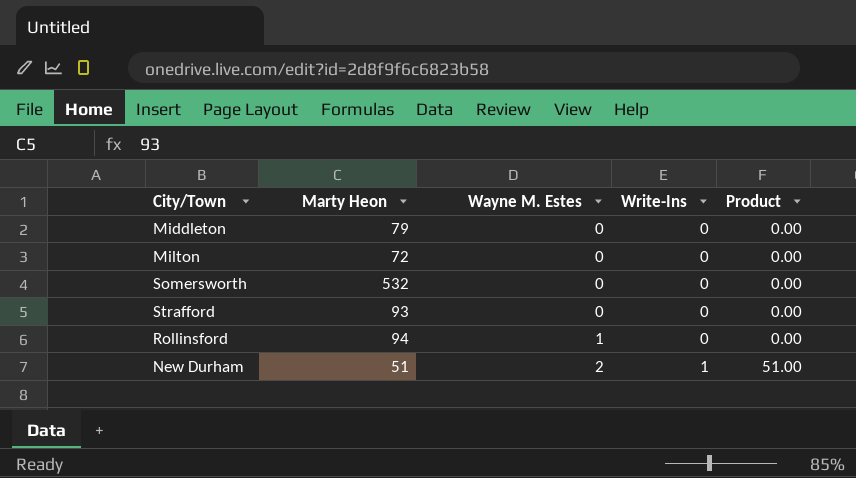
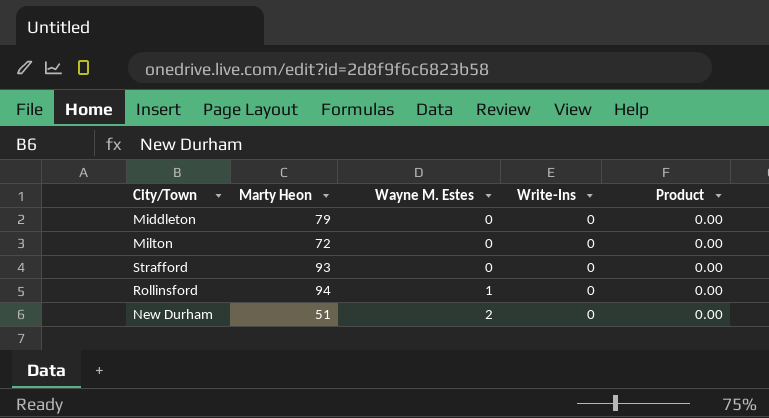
row Somersworth: 532 | 0 | 0 | 0.00 -> none
New Durham | Write-Ins: 1 -> 0
New Durham | Product: 51.00 -> 0.00

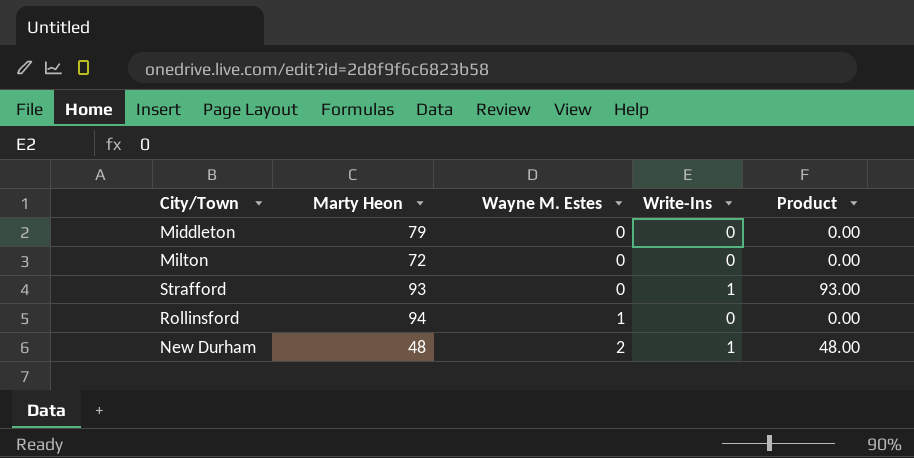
Strafford | Write-Ins: 0 -> 1
Strafford | Product: 0.00 -> 93.00
New Durham | Marty Heon: 51 -> 48
New Durham | Write-Ins: 0 -> 1
New Durham | Product: 0.00 -> 48.00

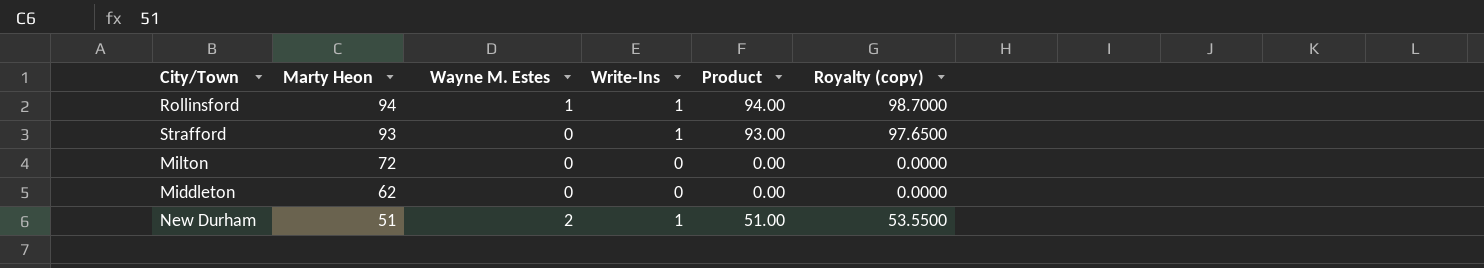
row order: Wayne M. Estes ascending -> Marty Heon descending
column Royalty (copy) | formula: none -> [Product] * 1.05
Rollinsford | Write-Ins: 0 -> 1
Rollinsford | Product: 0.00 -> 94.00
Middleton | Marty Heon: 79 -> 62
New Durham | Marty Heon: 48 -> 51
New Durham | Product: 48.00 -> 51.00

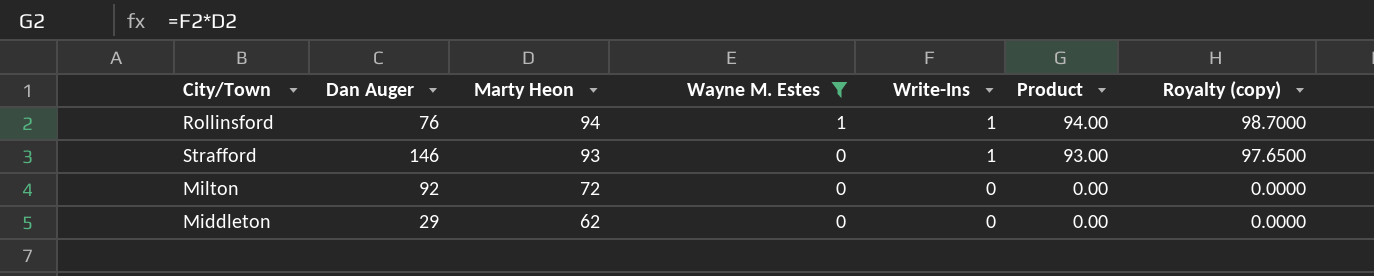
filter: none -> Wayne M. Estes != 2
column Dan Auger | position: none -> 2

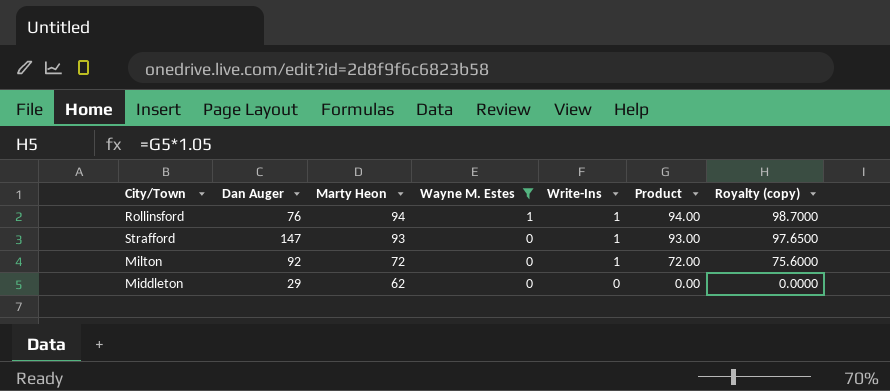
Strafford | Dan Auger: 146 -> 147
Milton | Write-Ins: 0 -> 1
Milton | Product: 0.00 -> 72.00
Milton | Royalty (copy): 0.0000 -> 75.6000

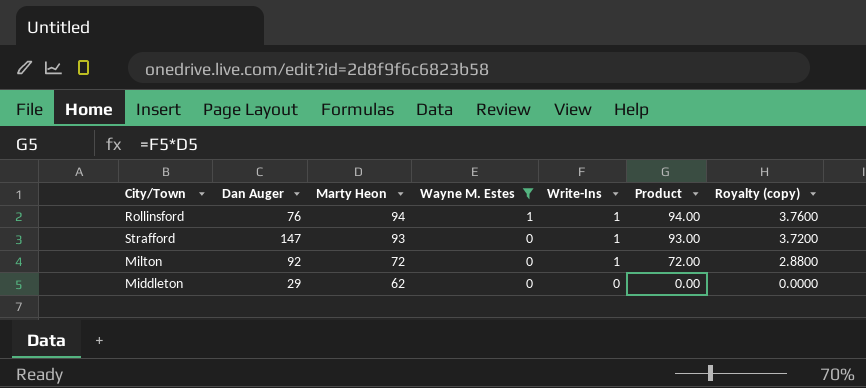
column Royalty (copy) | formula: [Product] * 1.05 -> [Product] * 0.04

